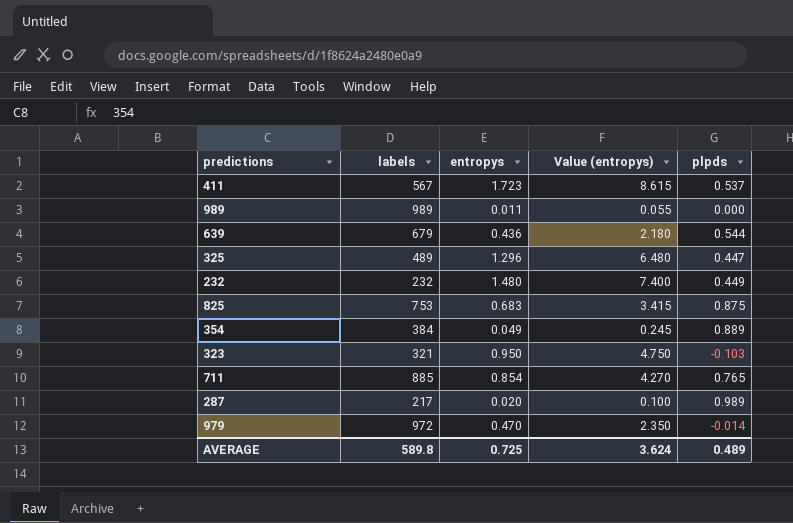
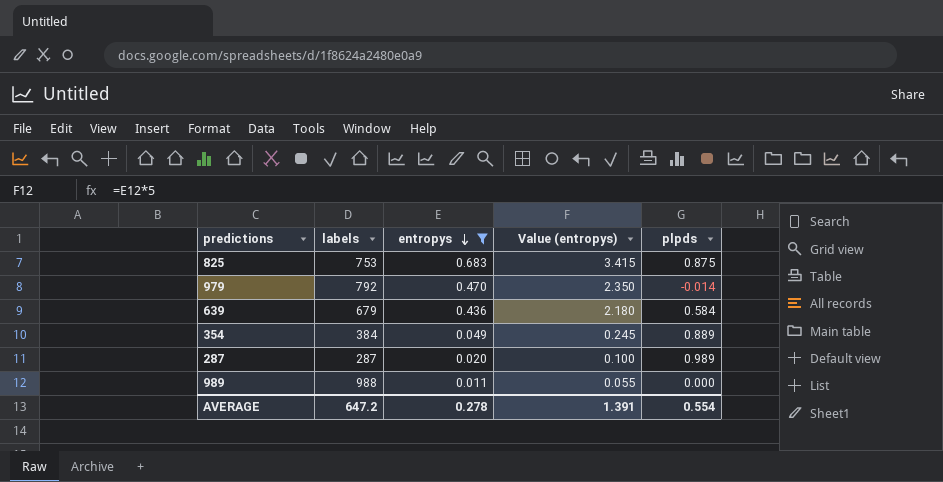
filter: none -> entropys <= 0.683
row order: none -> entropys descending
979 | labels: 972 -> 792
639 | plpds: 0.544 -> 0.584
287 | labels: 217 -> 287
989 | labels: 989 -> 988
AVERAGE | labels: 589.8 -> 647.2
AVERAGE | entropys: 0.725 -> 0.278
AVERAGE | Value (entropys): 3.624 -> 1.391
AVERAGE | plpds: 0.489 -> 0.554

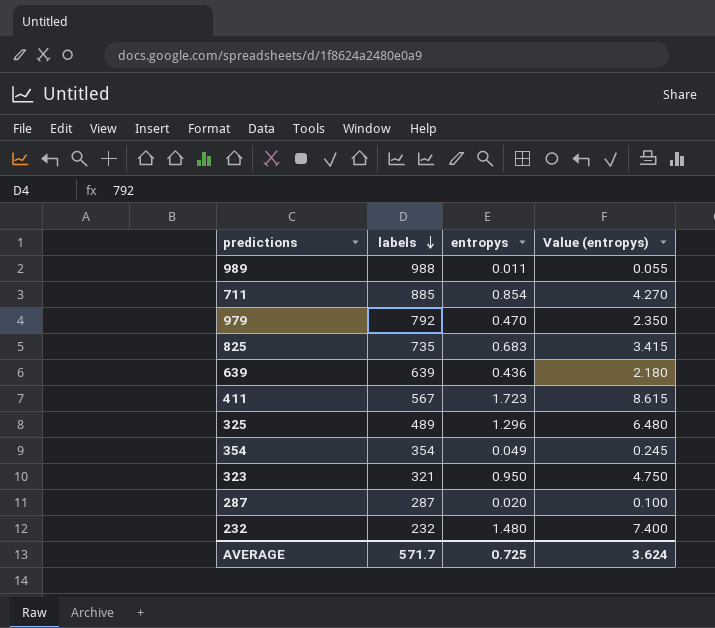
filter: entropys <= 0.683 -> none
row order: entropys descending -> labels descending
column plpds | position: 5 -> none
825 | labels: 753 -> 735
639 | labels: 679 -> 639
354 | labels: 384 -> 354
AVERAGE | labels: 647.2 -> 571.7
AVERAGE | entropys: 0.278 -> 0.725
AVERAGE | Value (entropys): 1.391 -> 3.624

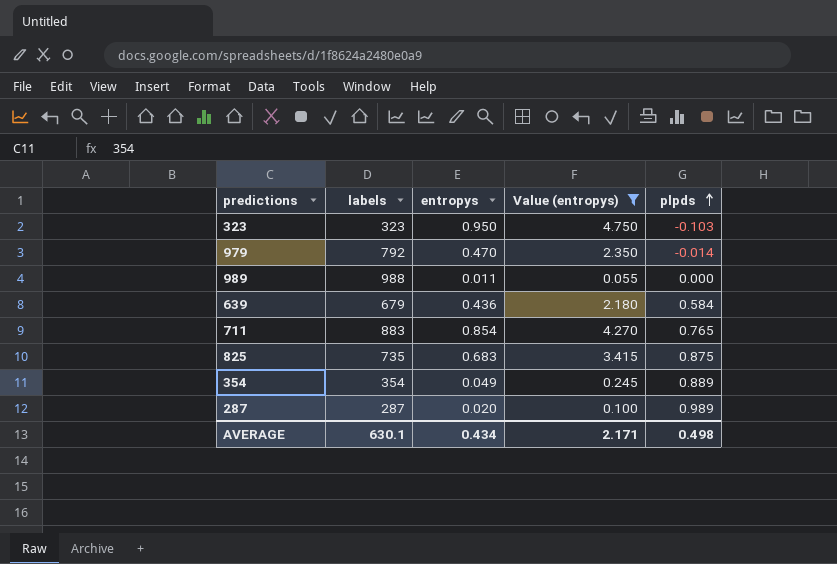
filter: none -> Value (entropys) <= 4.750
row order: labels descending -> plpds ascending
column plpds | position: none -> 5
323 | labels: 321 -> 323
639 | labels: 639 -> 679
711 | labels: 885 -> 883
AVERAGE | labels: 571.7 -> 630.1
AVERAGE | entropys: 0.725 -> 0.434
AVERAGE | Value (entropys): 3.624 -> 2.171

